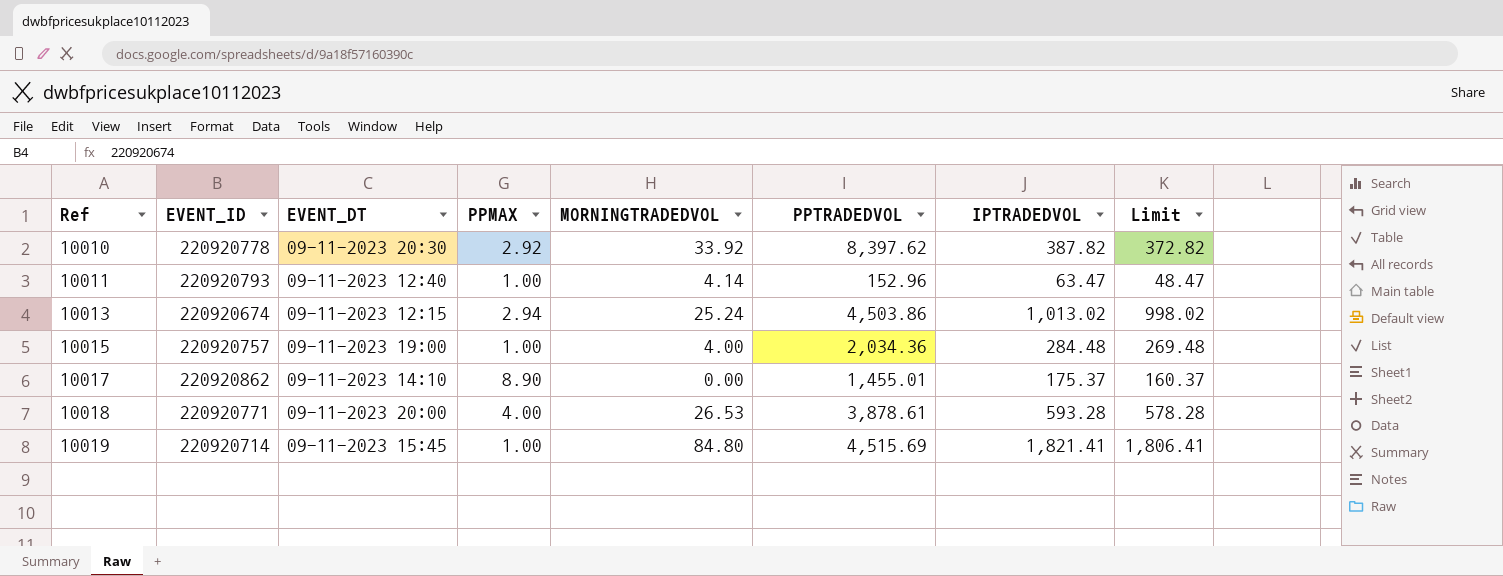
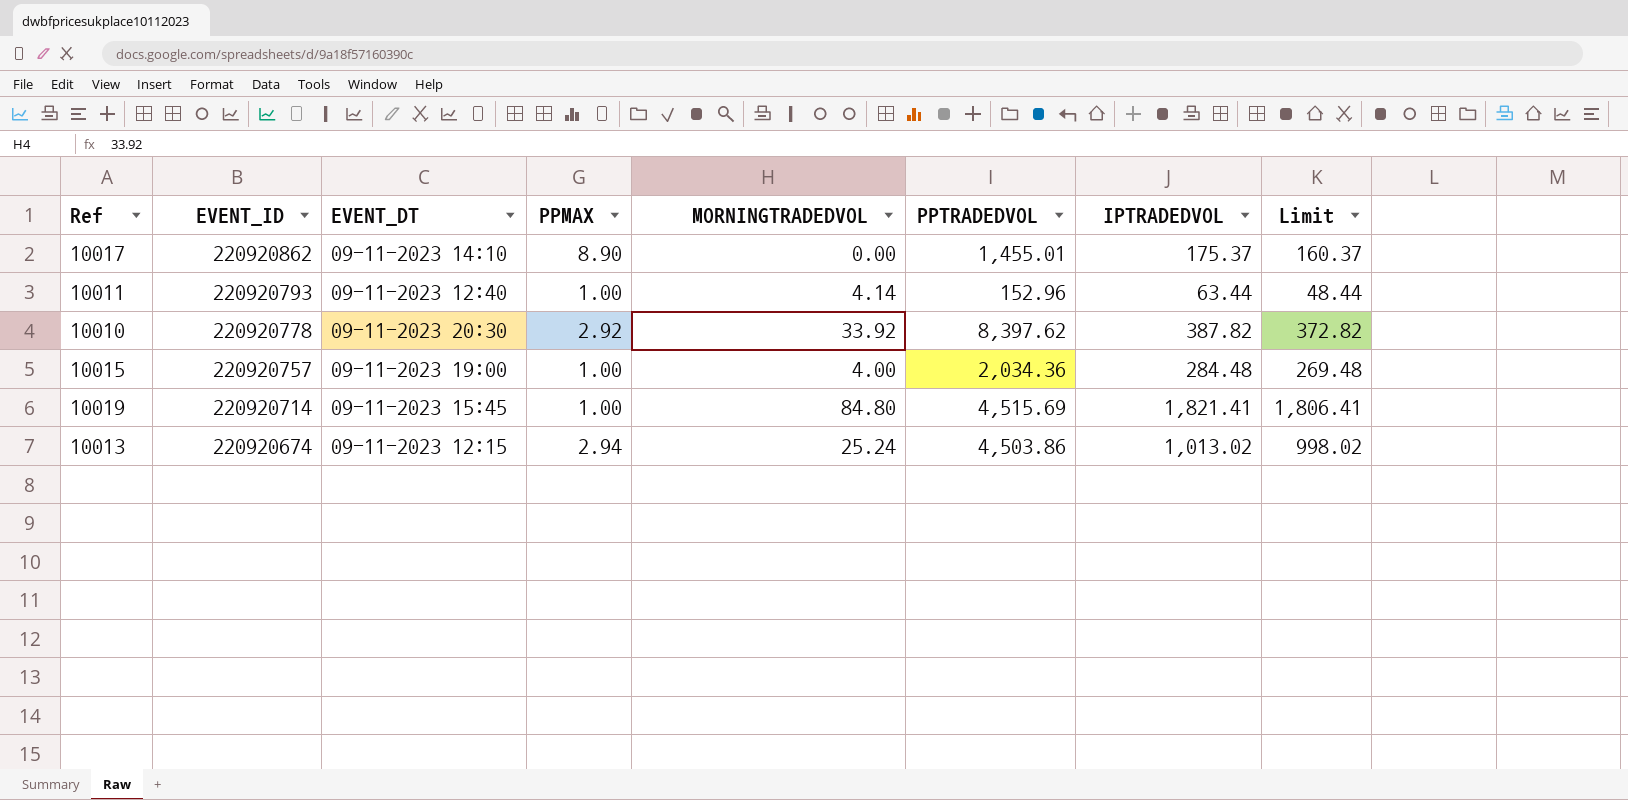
row order: Ref ascending -> EVENT_ID descending
row 10018: 220920771 | 09-11-2023 20:00 | 4.00 | 26.53 | 3,878.61 | 593.28 | 578.28 -> none
10011 | IPTRADEDVOL: 63.47 -> 63.44
10011 | Limit: 48.47 -> 48.44

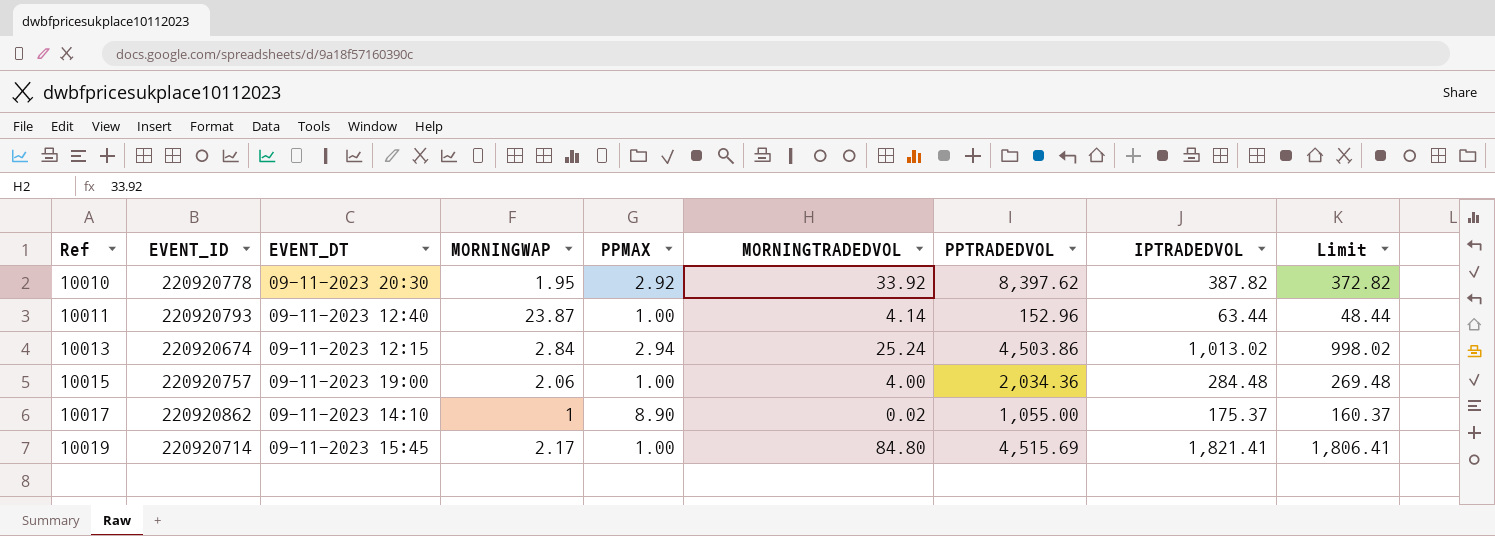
row order: EVENT_ID descending -> Ref ascending
column MORNINGWAP | position: none -> 4
10017 | MORNINGTRADEDVOL: 0.00 -> 0.02
10017 | PPTRADEDVOL: 1,455.01 -> 1,055.00

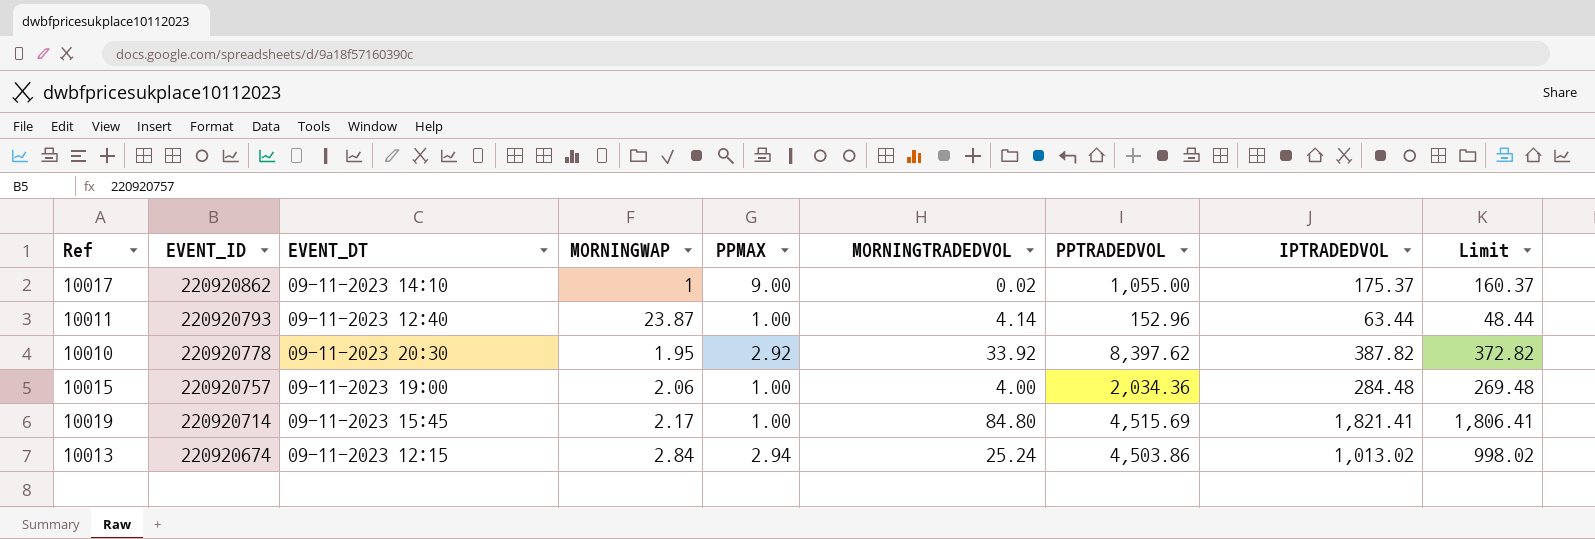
row order: Ref ascending -> EVENT_ID descending
10017 | PPMAX: 8.90 -> 9.00

